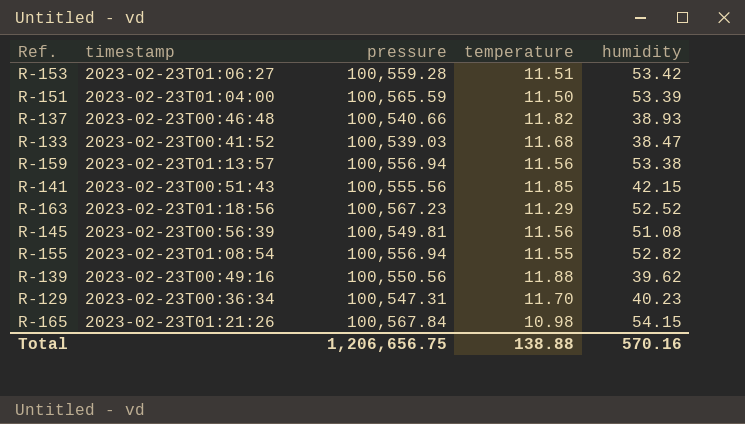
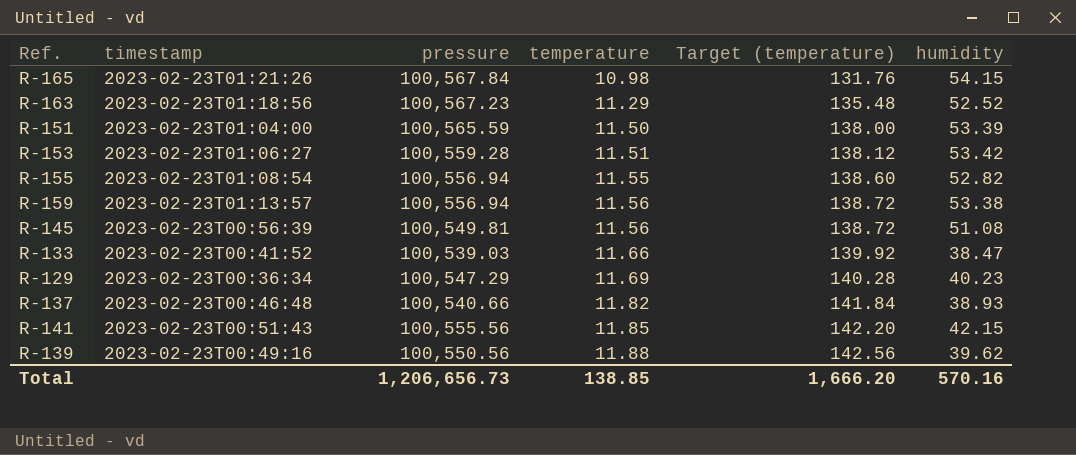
row order: none -> temperature ascending
column Target (temperature) | formula: none -> [temperature] * 12
R-133 | temperature: 11.68 -> 11.66
R-129 | pressure: 100,547.31 -> 100,547.29
R-129 | temperature: 11.70 -> 11.69
Total | pressure: 1,206,656.75 -> 1,206,656.73
Total | temperature: 138.88 -> 138.85

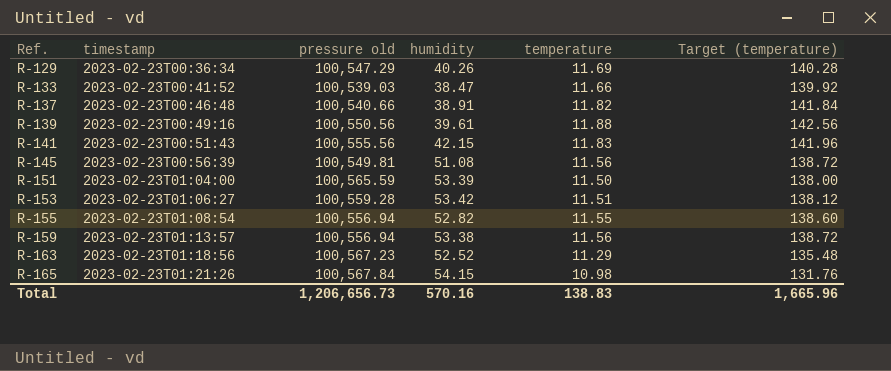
row order: temperature ascending -> Ref. ascending
column name: pressure -> pressure old
column humidity | position: 6 -> 4
R-129 | humidity: 40.23 -> 40.26
R-137 | humidity: 38.93 -> 38.91
R-139 | humidity: 39.62 -> 39.61
R-141 | temperature: 11.85 -> 11.83
R-141 | Target (temperature): 142.20 -> 141.96
Total | temperature: 138.85 -> 138.83
Total | Target (temperature): 1,666.20 -> 1,665.96

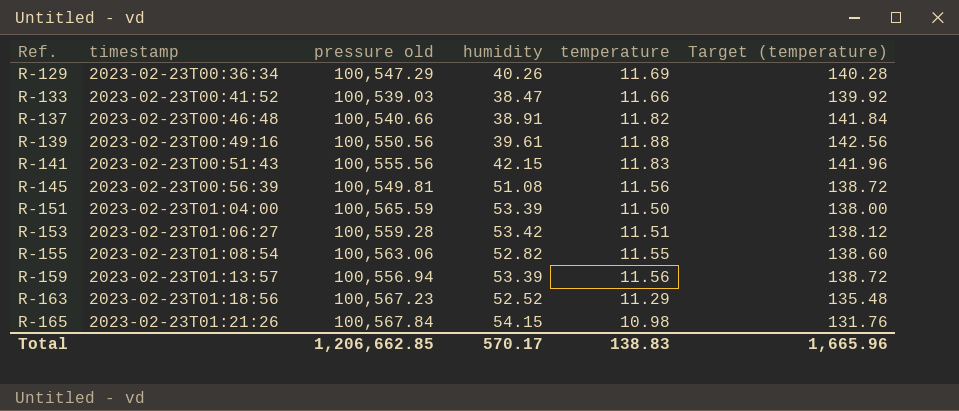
R-155 | pressure old: 100,556.94 -> 100,563.06
R-159 | humidity: 53.38 -> 53.39
Total | pressure old: 1,206,656.73 -> 1,206,662.85
Total | humidity: 570.16 -> 570.17

